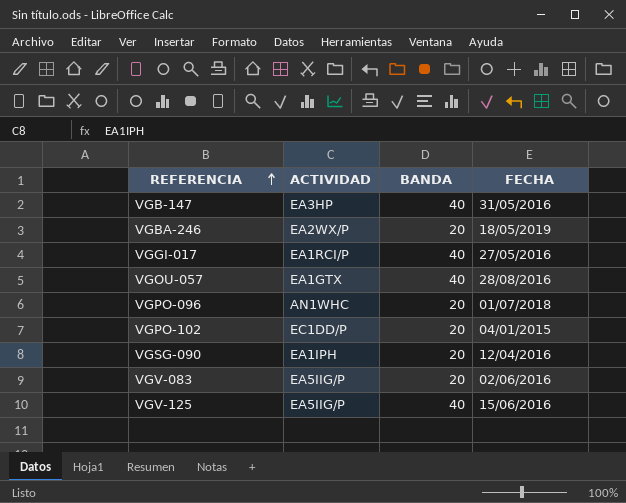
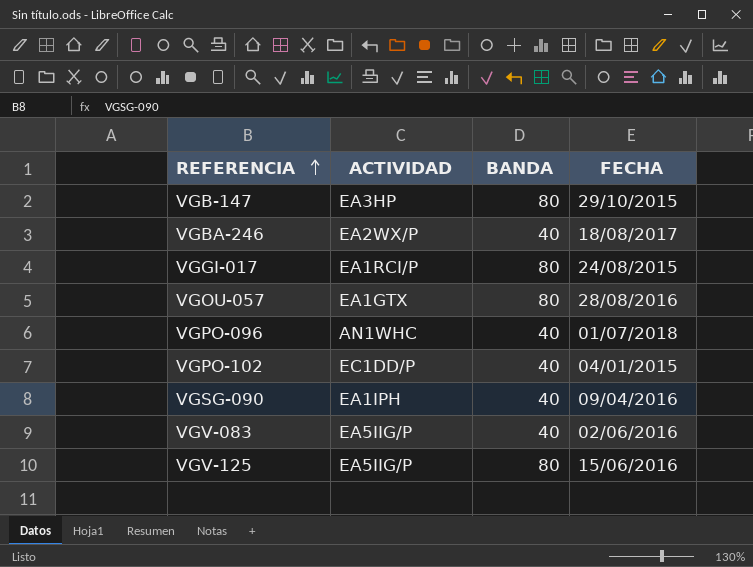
VGB-147 | BANDA: 40 -> 80
VGB-147 | FECHA: 31/05/2016 -> 29/10/2015
VGBA-246 | BANDA: 20 -> 40
VGBA-246 | FECHA: 18/05/2019 -> 18/08/2017
VGGI-017 | BANDA: 40 -> 80
VGGI-017 | FECHA: 27/05/2016 -> 24/08/2015
VGOU-057 | BANDA: 40 -> 80
VGPO-096 | BANDA: 20 -> 40
VGPO-102 | BANDA: 20 -> 40
VGSG-090 | BANDA: 20 -> 40
VGSG-090 | FECHA: 12/04/2016 -> 09/04/2016
VGV-083 | BANDA: 20 -> 40
VGV-125 | BANDA: 40 -> 80

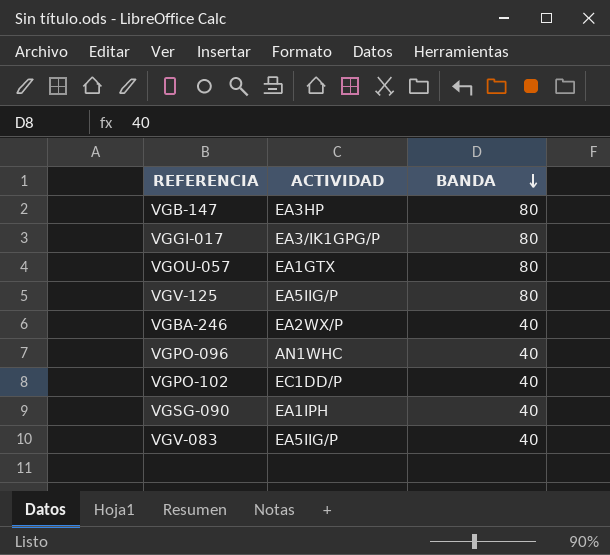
row order: REFERENCIA ascending -> BANDA descending
column FECHA | position: 4 -> none
VGGI-017 | ACTIVIDAD: EA1RCI/P -> EA3/IK1GPG/P

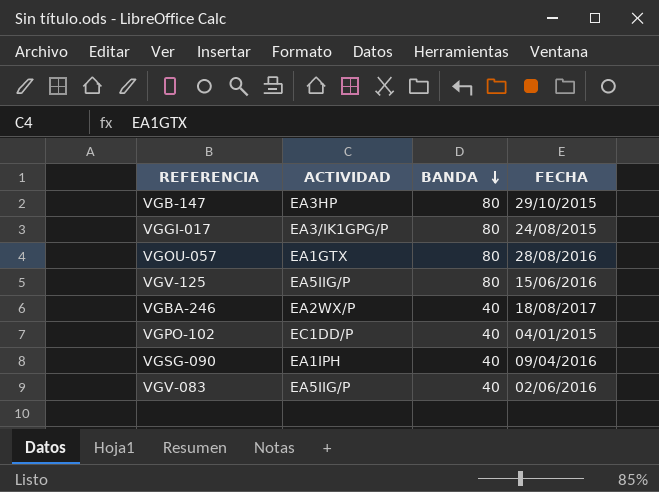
column FECHA | position: none -> 4
row VGPO-096: AN1WHC | 40 -> none

